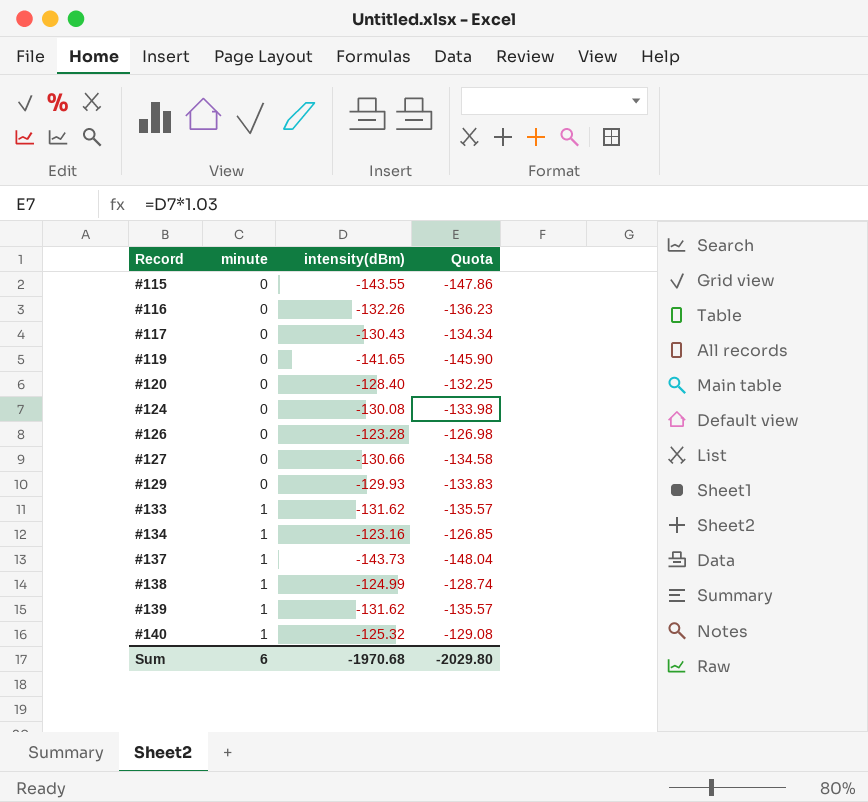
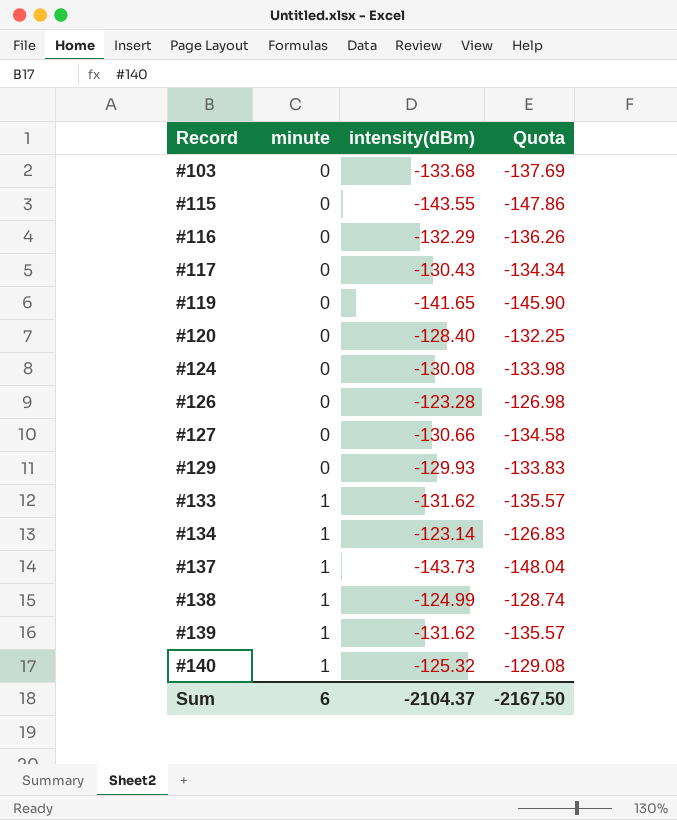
row #103: none -> 0 | -133.68 | -137.69
#116 | intensity(dBm): -132.26 -> -132.29
#116 | Quota: -136.23 -> -136.26
#134 | intensity(dBm): -123.16 -> -123.14
#134 | Quota: -126.85 -> -126.83
Sum | intensity(dBm): -1970.68 -> -2104.37
Sum | Quota: -2029.80 -> -2167.50

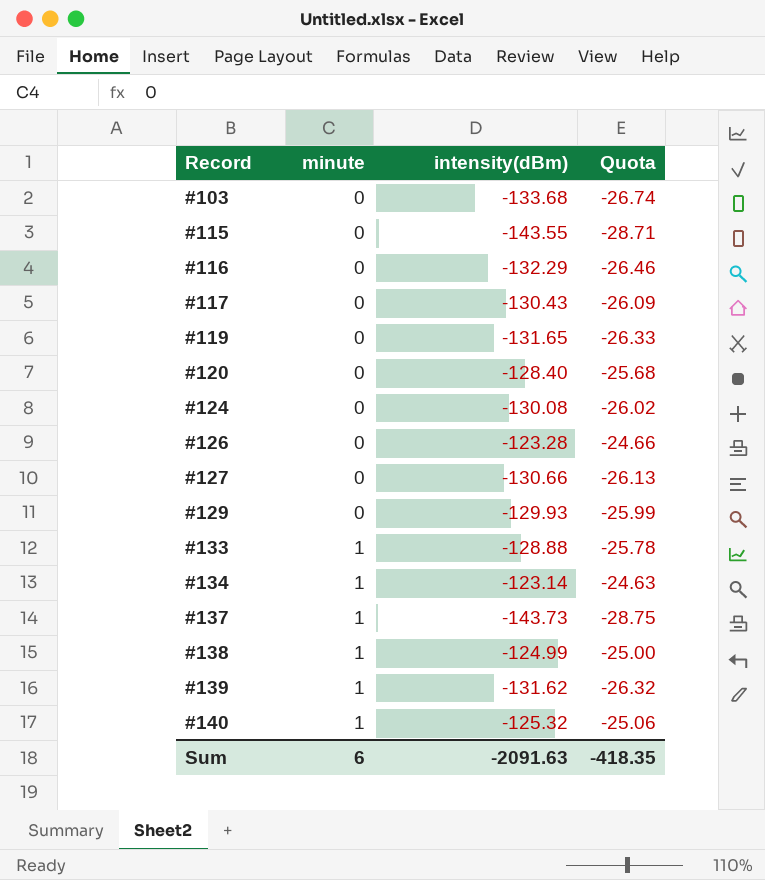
column Quota | formula: [intensity(dBm)] * 1.03 -> [intensity(dBm)] * 0.2
#119 | intensity(dBm): -141.65 -> -131.65
#133 | intensity(dBm): -131.62 -> -128.88
Sum | intensity(dBm): -2104.37 -> -2091.63
Sum | Quota: -2167.50 -> -418.35

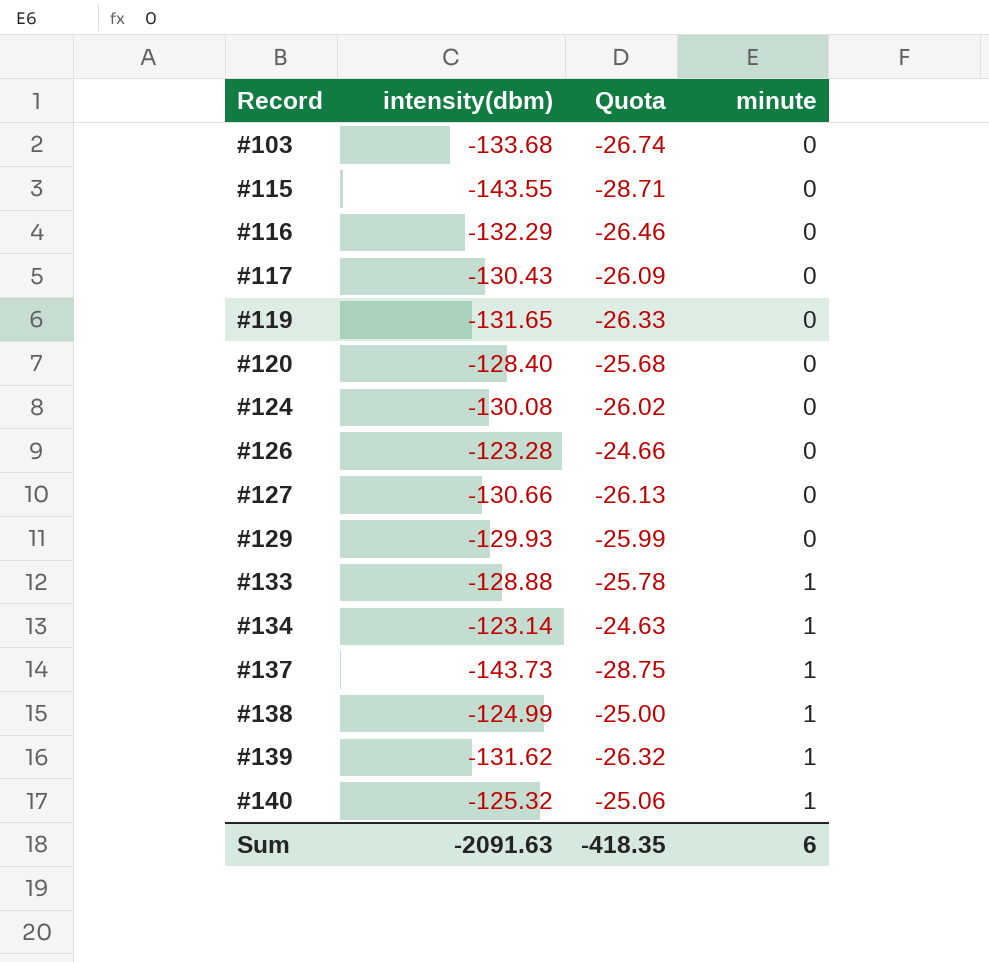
column name: intensity(dBm) -> intensity(dbm)
column minute | position: 2 -> 4

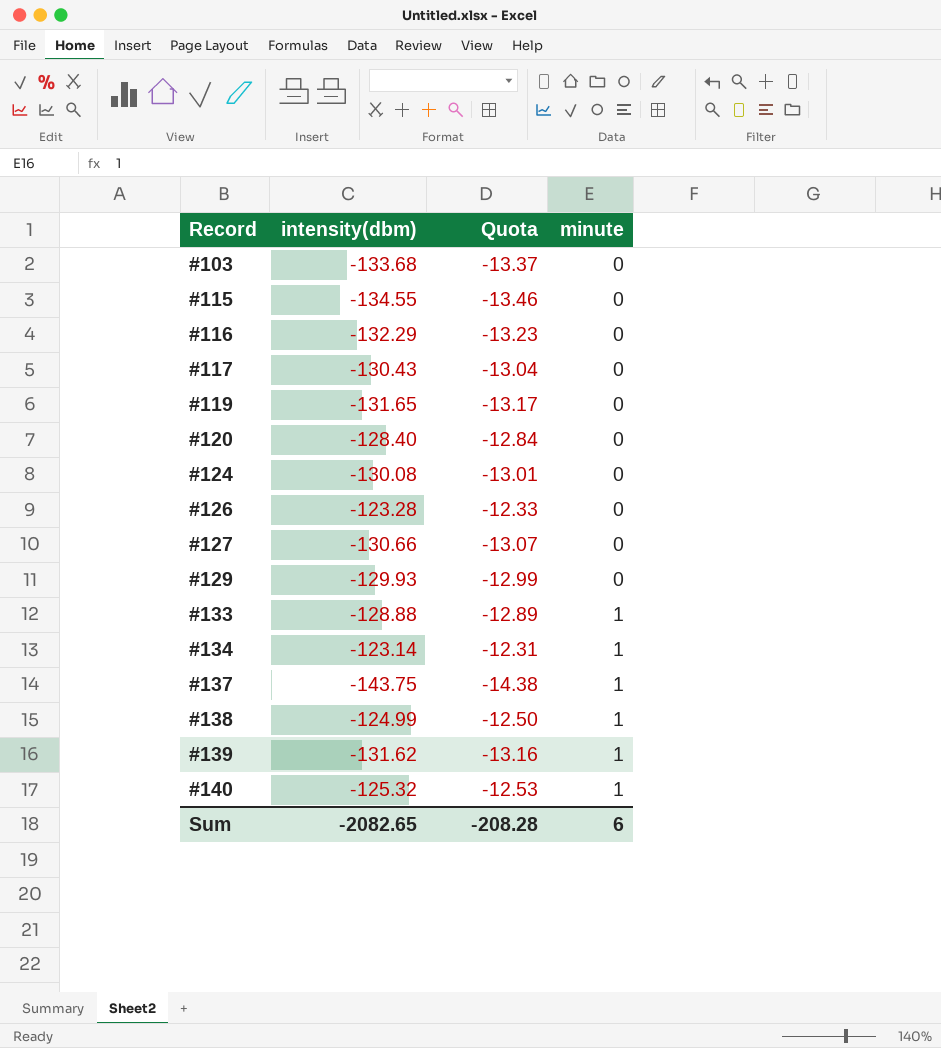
column Quota | formula: [intensity(dbm)] * 0.2 -> [intensity(dbm)] * 0.1
#115 | intensity(dbm): -143.55 -> -134.55
#137 | intensity(dbm): -143.73 -> -143.75
Sum | intensity(dbm): -2091.63 -> -2082.65
Sum | Quota: -418.35 -> -208.28

